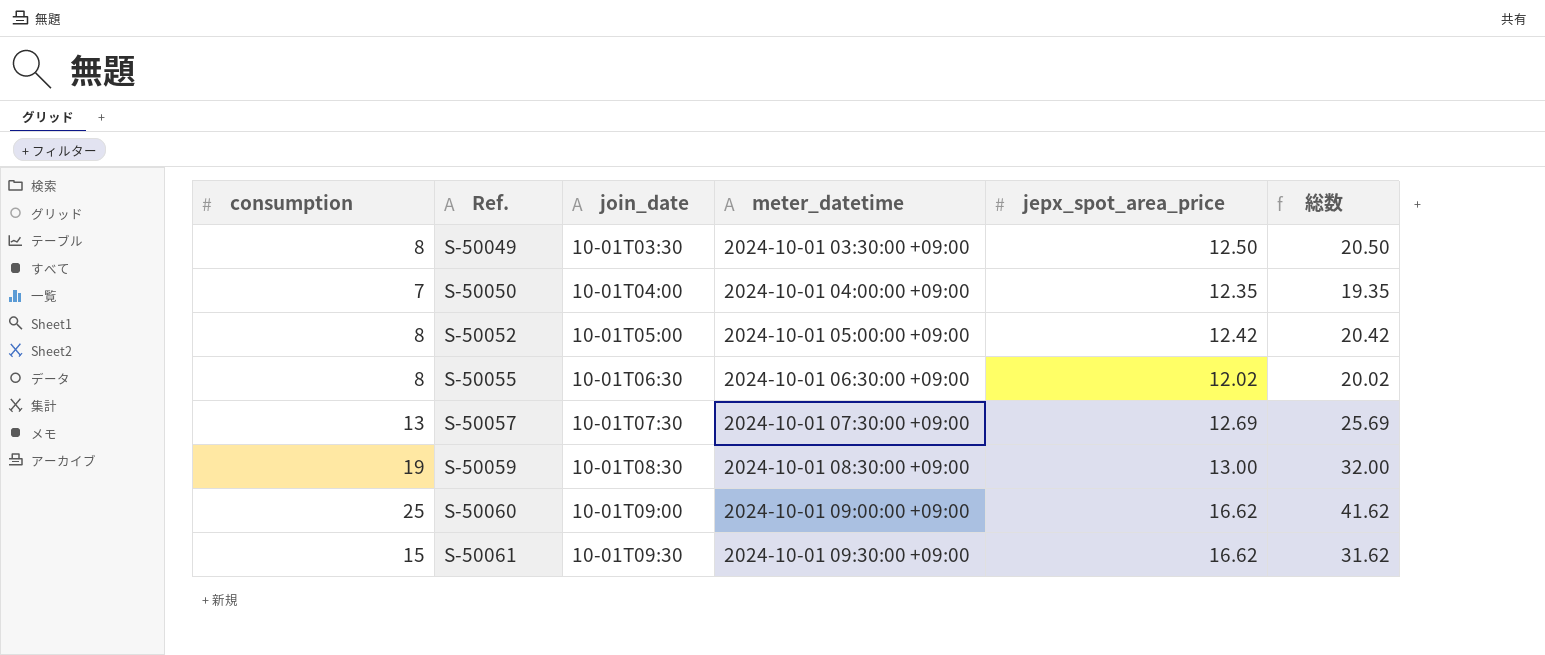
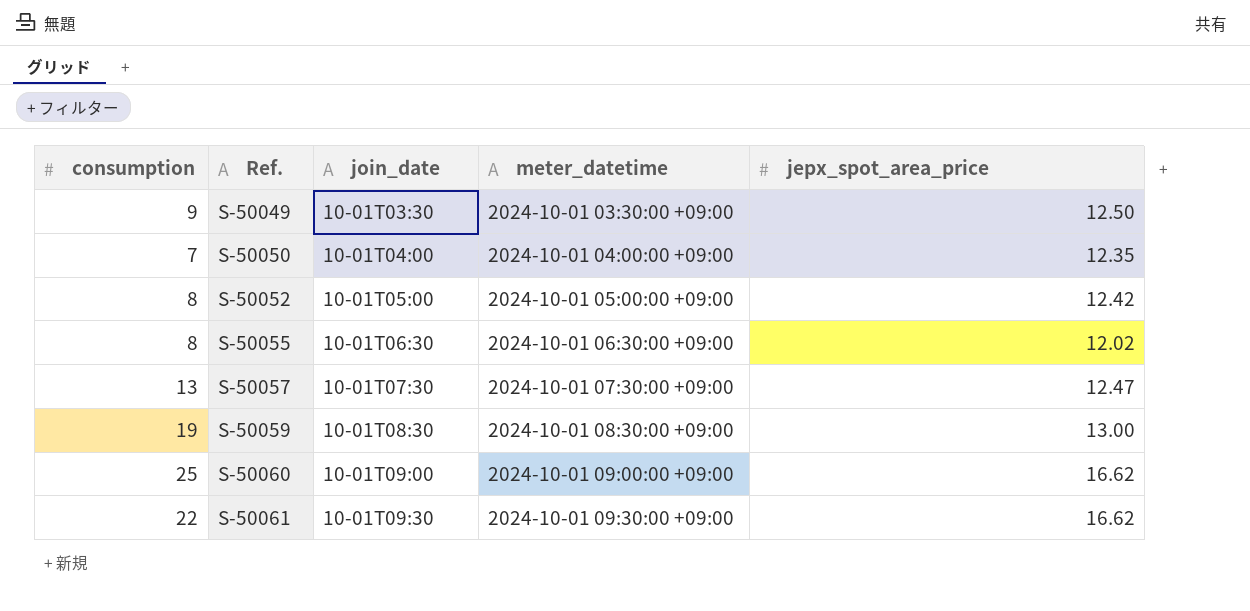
column 総数 | formula: [consumption] + [jepx_spot_area_price] -> none
S-50049 | consumption: 8 -> 9
S-50057 | jepx_spot_area_price: 12.69 -> 12.47
S-50061 | consumption: 15 -> 22

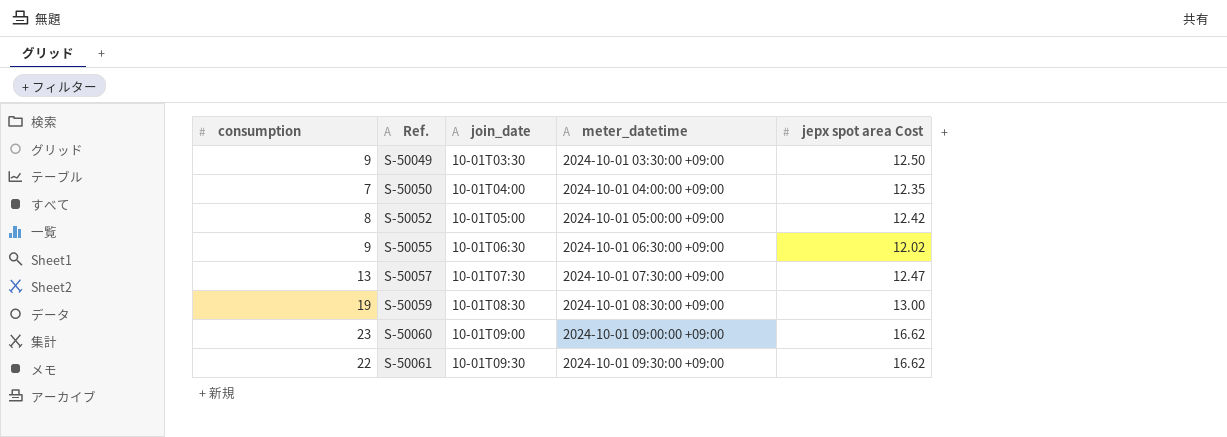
column name: jepx_spot_area_price -> jepx spot area Cost
S-50055 | consumption: 8 -> 9
S-50060 | consumption: 25 -> 23

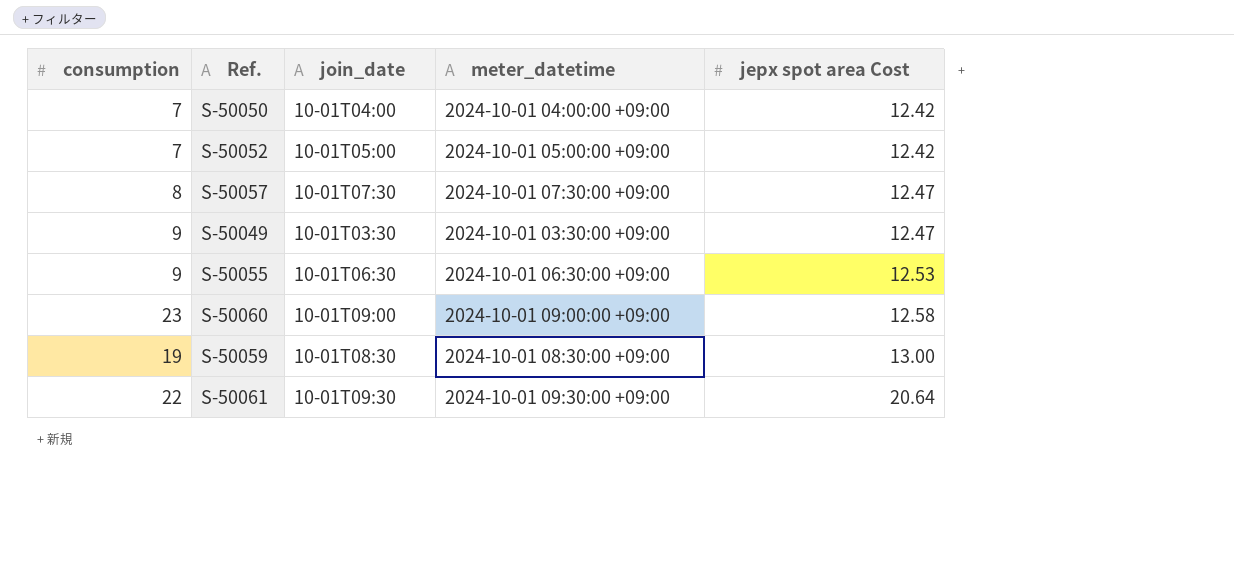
row order: Ref. ascending -> jepx spot area Cost ascending
S-50050 | jepx spot area Cost: 12.35 -> 12.42
S-50052 | consumption: 8 -> 7
S-50057 | consumption: 13 -> 8
S-50049 | jepx spot area Cost: 12.50 -> 12.47
S-50055 | jepx spot area Cost: 12.02 -> 12.53
S-50060 | jepx spot area Cost: 16.62 -> 12.58
S-50061 | jepx spot area Cost: 16.62 -> 20.64

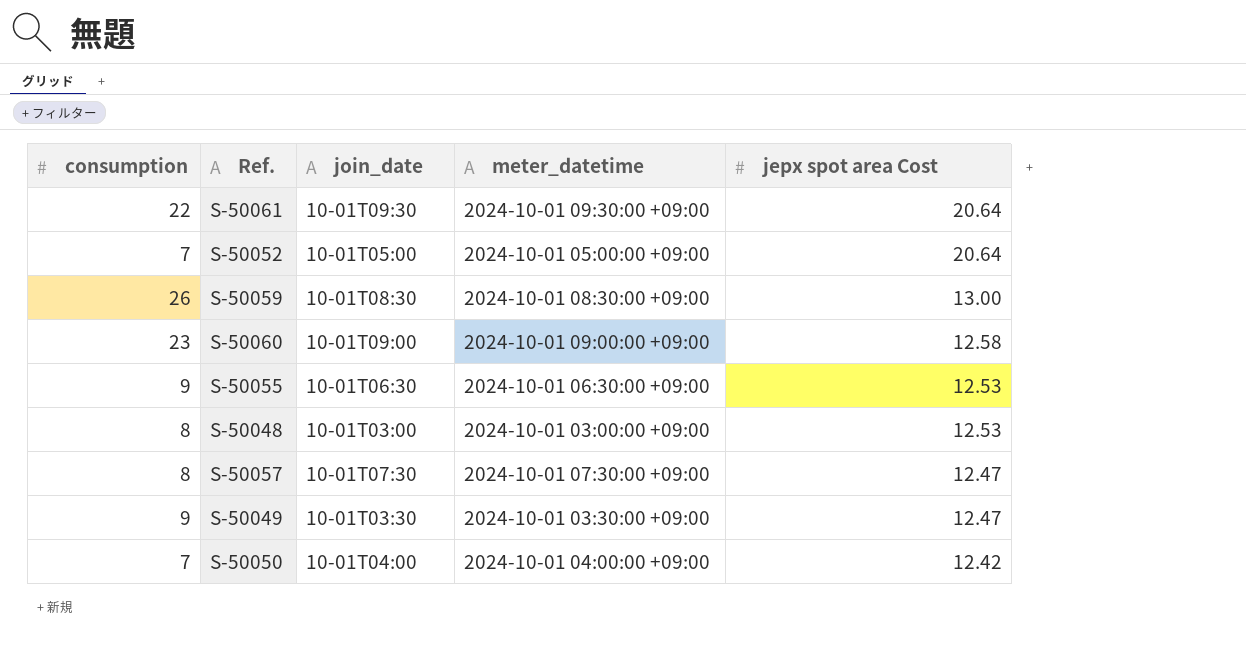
row order: jepx spot area Cost ascending -> jepx spot area Cost descending
S-50052 | jepx spot area Cost: 12.42 -> 20.64
S-50059 | consumption: 19 -> 26
row S-50048: none -> 8 | 10-01T03:00 | 2024-10-01 03:00:00 +09:00 | 12.53

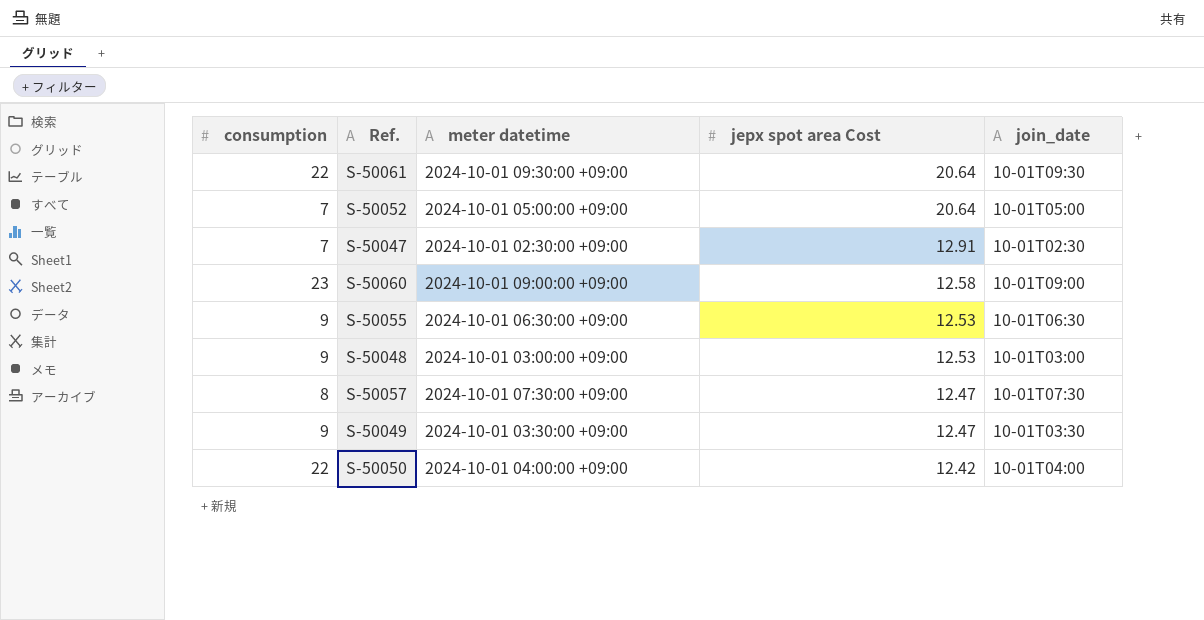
column name: meter_datetime -> meter datetime
column join_date | position: 3 -> 5
row S-50059: 26 | 10-01T08:30 | 2024-10-01 08:30:00 +09:00 | 13.00 -> none
row S-50047: none -> 7 | 2024-10-01 02:30:00 +09:00 | 12.91 | 10-01T02:30
S-50048 | consumption: 8 -> 9
S-50050 | consumption: 7 -> 22

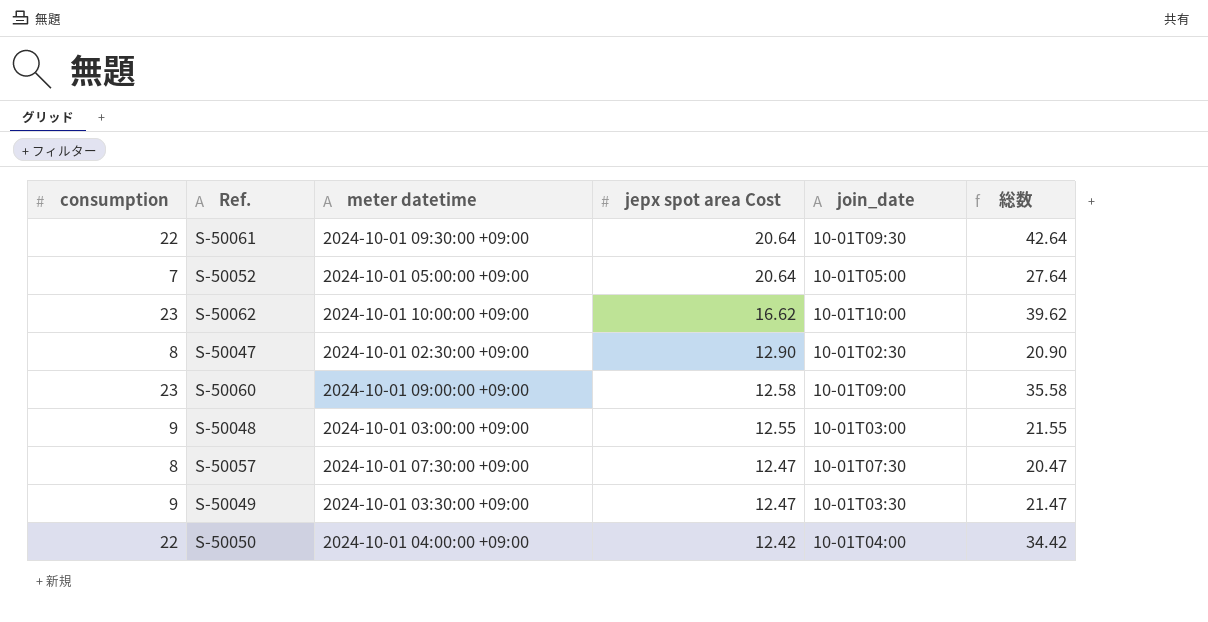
column 総数 | formula: none -> [consumption] + [jepx spot area Cost]
row S-50055: 9 | 2024-10-01 06:30:00 +09:00 | 12.53 | 10-01T06:30 -> none
row S-50062: none -> 23 | 2024-10-01 10:00:00 +09:00 | 16.62 | 10-01T10:00 | 39.62
S-50047 | consumption: 7 -> 8
S-50047 | jepx spot area Cost: 12.91 -> 12.90
S-50048 | jepx spot area Cost: 12.53 -> 12.55

